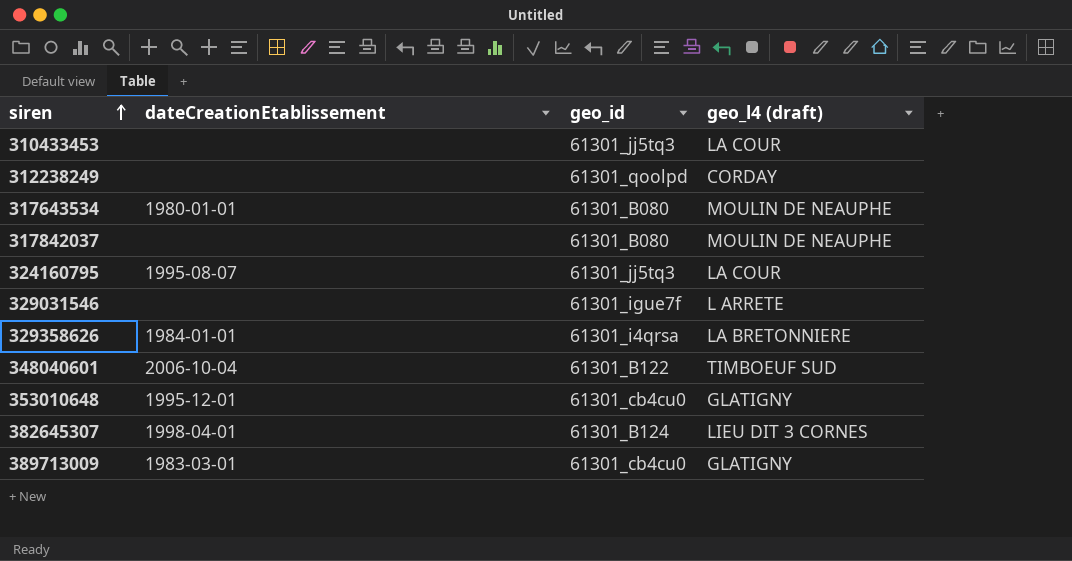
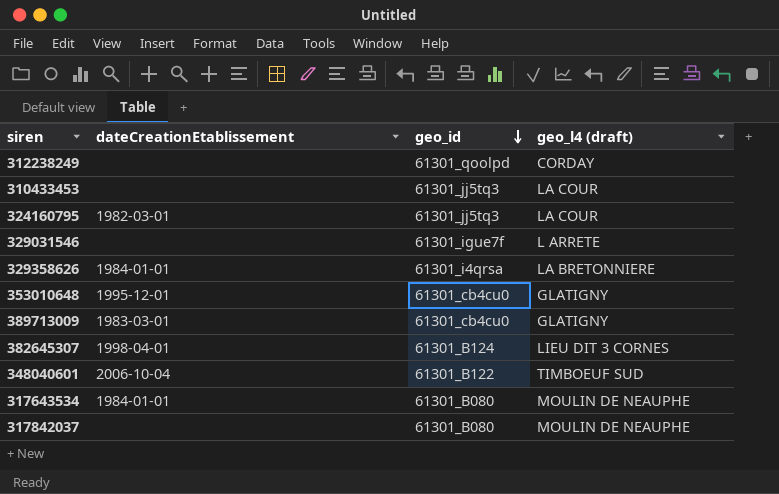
row order: siren ascending -> geo_id descending
324160795 | dateCreationEtablissement: 1995-08-07 -> 1982-03-01
317643534 | dateCreationEtablissement: 1980-01-01 -> 1984-01-01

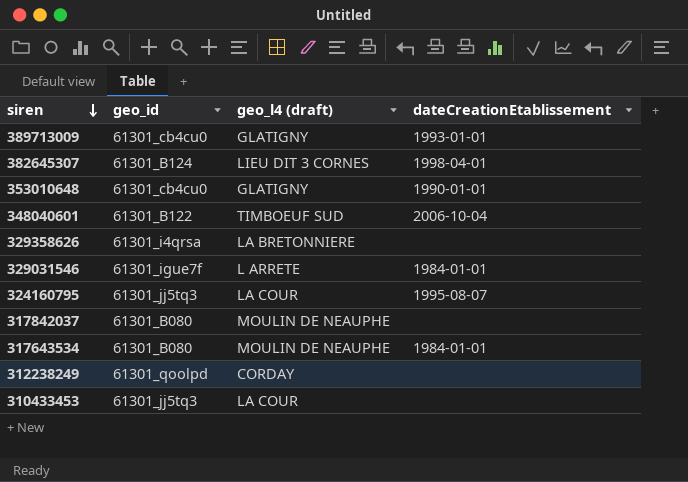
row order: geo_id descending -> siren descending
column dateCreationEtablissement | position: 2 -> 4
389713009 | dateCreationEtablissement: 1983-03-01 -> 1993-01-01
353010648 | dateCreationEtablissement: 1995-12-01 -> 1990-01-01
329358626 | dateCreationEtablissement: 1984-01-01 -> none
329031546 | dateCreationEtablissement: none -> 1984-01-01
324160795 | dateCreationEtablissement: 1982-03-01 -> 1995-08-07

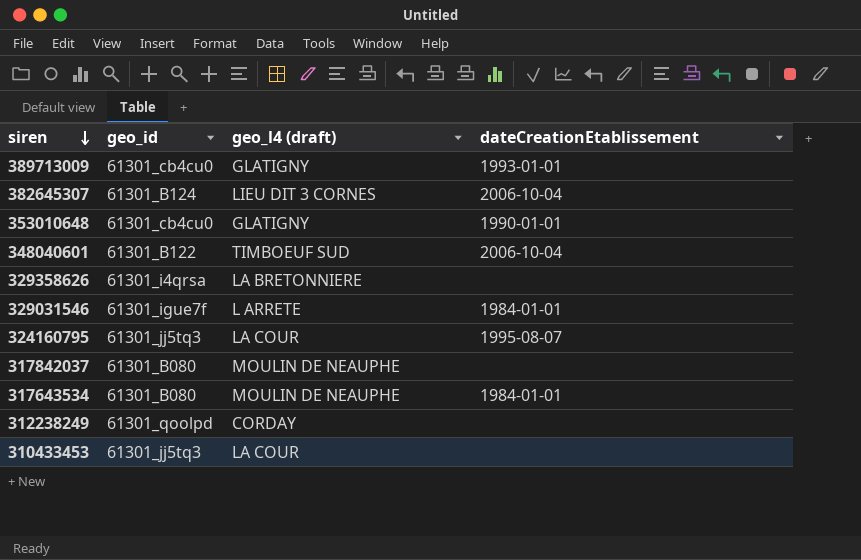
382645307 | dateCreationEtablissement: 1998-04-01 -> 2006-10-04

